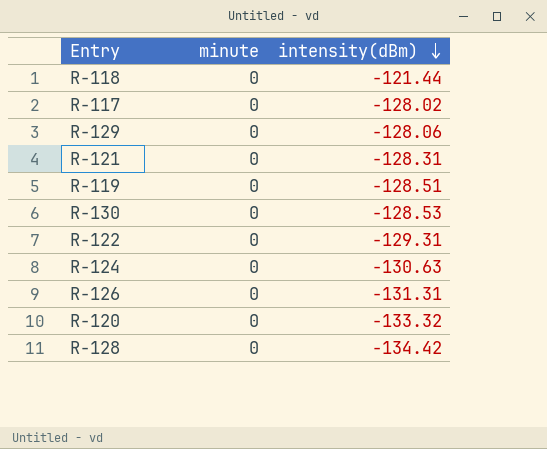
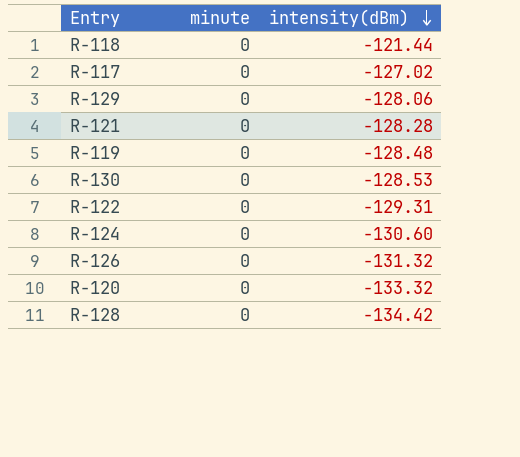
R-117 | intensity(dBm): -128.02 -> -127.02
R-121 | intensity(dBm): -128.31 -> -128.28
R-119 | intensity(dBm): -128.51 -> -128.48
R-124 | intensity(dBm): -130.63 -> -130.60
R-126 | intensity(dBm): -131.31 -> -131.32

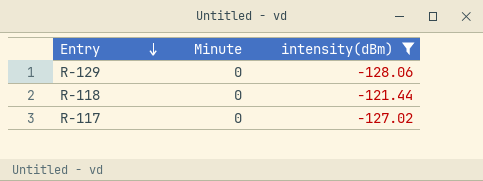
filter: none -> intensity(dBm) >= -128.06
row order: intensity(dBm) descending -> Entry descending
column name: minute -> Minute

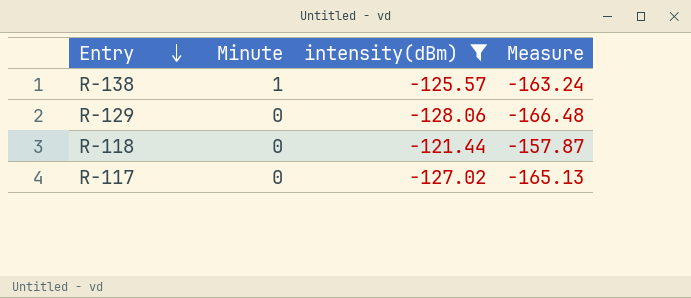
column Measure | formula: none -> [intensity(dBm)] * 1.3
row R-138: none -> 1 | -125.57 | -163.24

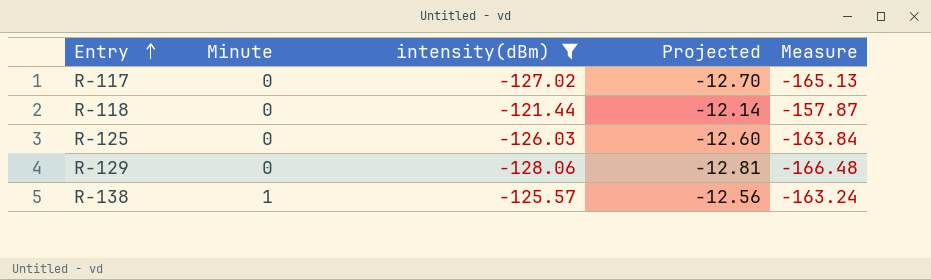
row order: Entry descending -> Entry ascending
column Projected | formula: none -> [intensity(dBm)] * 0.1
row R-125: none -> 0 | -126.03 | -12.60 | -163.84

